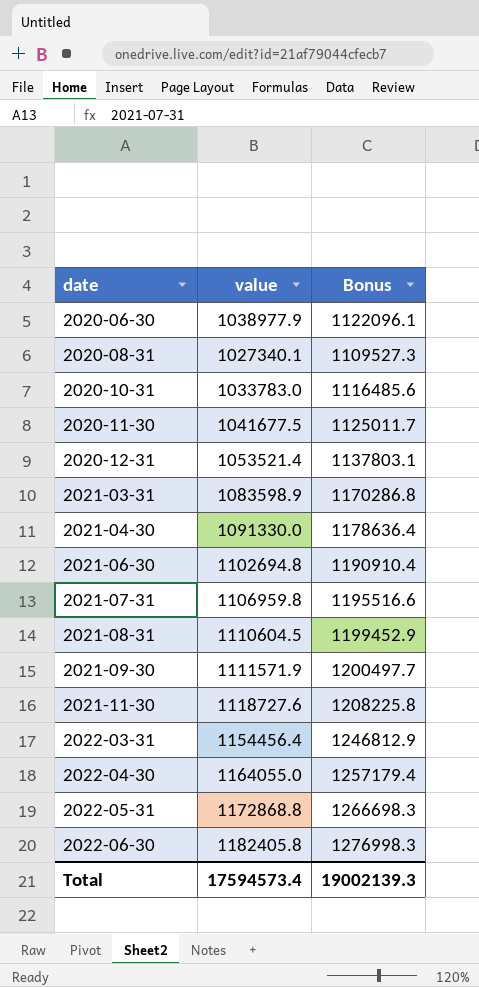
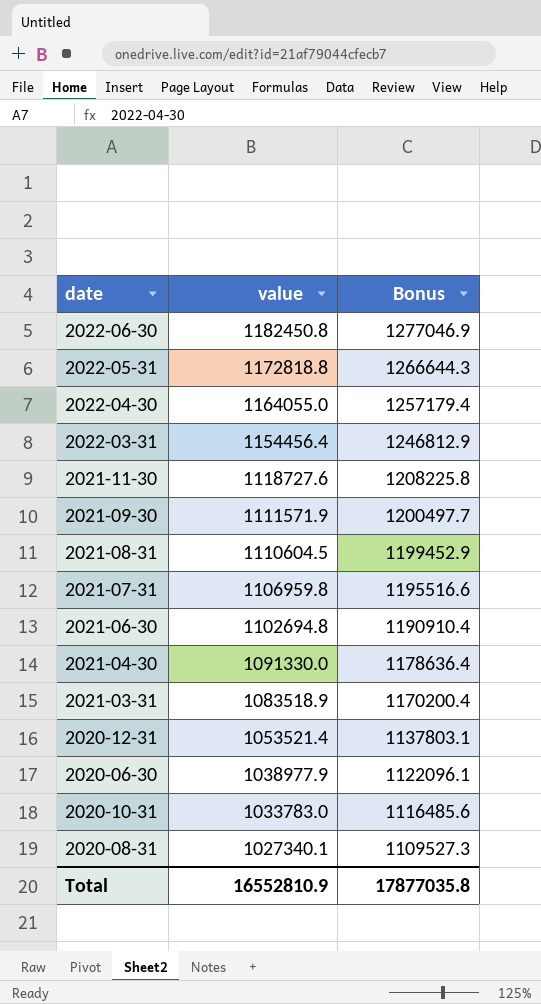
row order: date ascending -> value descending
row 2020-11-30: 1041677.5 | 1125011.7 -> none
2022-06-30 | value: 1182405.8 -> 1182450.8
2022-06-30 | Bonus: 1276998.3 -> 1277046.9
2022-05-31 | value: 1172868.8 -> 1172818.8
2022-05-31 | Bonus: 1266698.3 -> 1266644.3
2021-03-31 | value: 1083598.9 -> 1083518.9
2021-03-31 | Bonus: 1170286.8 -> 1170200.4
Total | value: 17594573.4 -> 16552810.9
Total | Bonus: 19002139.3 -> 17877035.8

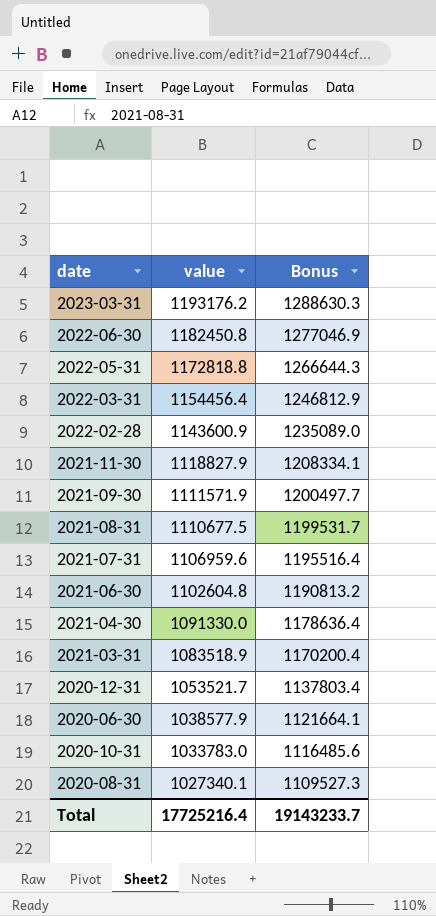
row 2022-04-30: 1164055.0 | 1257179.4 -> none
row 2023-03-31: none -> 1193176.2 | 1288630.3
row 2022-02-28: none -> 1143600.9 | 1235089.0
2021-11-30 | value: 1118727.6 -> 1118827.9
2021-11-30 | Bonus: 1208225.8 -> 1208334.1
2021-08-31 | value: 1110604.5 -> 1110677.5
2021-08-31 | Bonus: 1199452.9 -> 1199531.7
2021-07-31 | value: 1106959.8 -> 1106959.6
2021-07-31 | Bonus: 1195516.6 -> 1195516.4
2021-06-30 | value: 1102694.8 -> 1102604.8
2021-06-30 | Bonus: 1190910.4 -> 1190813.2
2020-12-31 | value: 1053521.4 -> 1053521.7
2020-12-31 | Bonus: 1137803.1 -> 1137803.4
2020-06-30 | value: 1038977.9 -> 1038577.9
2020-06-30 | Bonus: 1122096.1 -> 1121664.1
Total | value: 16552810.9 -> 17725216.4
Total | Bonus: 17877035.8 -> 19143233.7

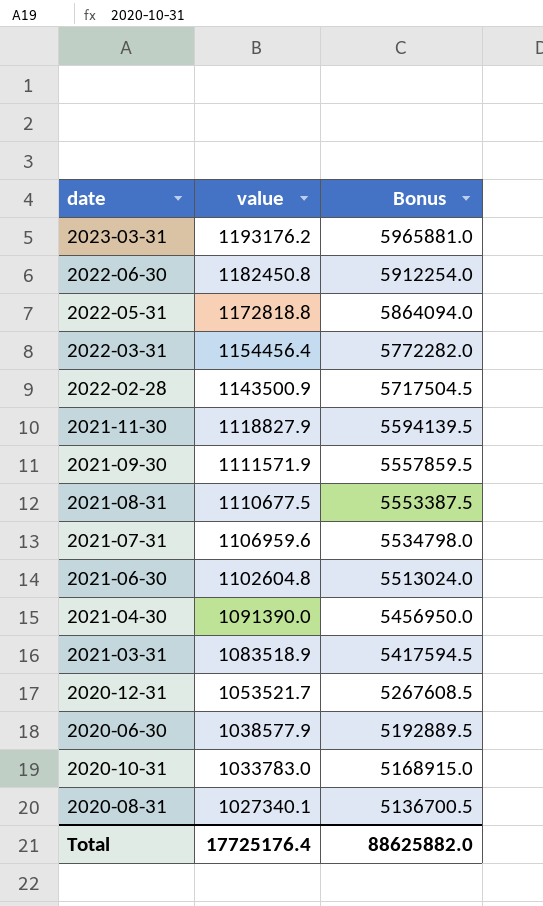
column Bonus | formula: [value] * 1.08 -> [value] * 5
2022-02-28 | value: 1143600.9 -> 1143500.9
2021-04-30 | value: 1091330.0 -> 1091390.0
Total | value: 17725216.4 -> 17725176.4
Total | Bonus: 19143233.7 -> 88625882.0

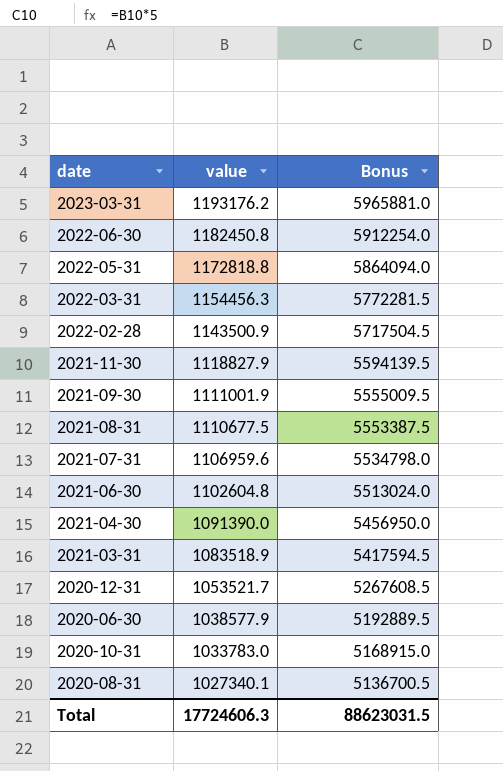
2022-03-31 | value: 1154456.4 -> 1154456.3
2022-03-31 | Bonus: 5772282.0 -> 5772281.5
2021-09-30 | value: 1111571.9 -> 1111001.9
2021-09-30 | Bonus: 5557859.5 -> 5555009.5
Total | value: 17725176.4 -> 17724606.3
Total | Bonus: 88625882.0 -> 88623031.5

